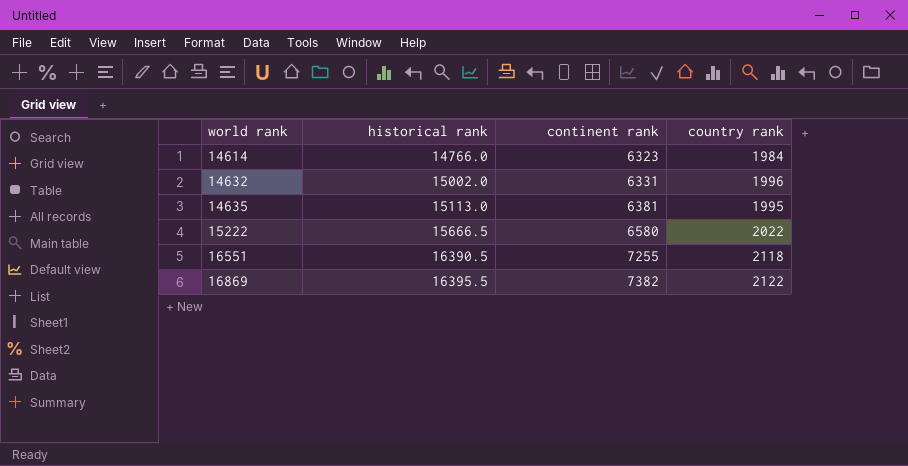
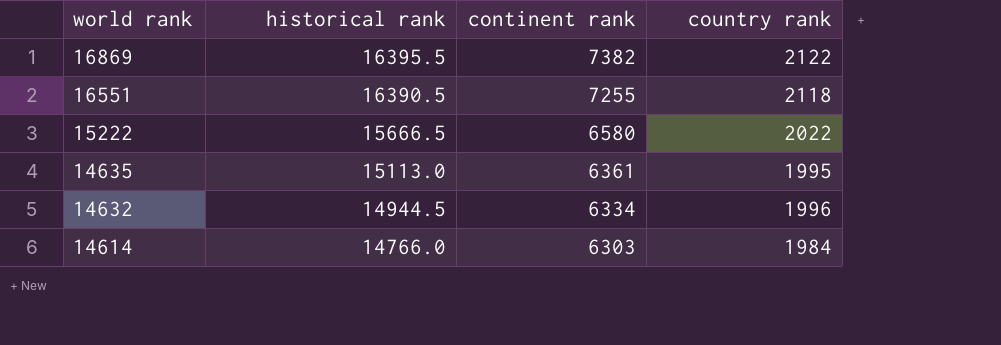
row order: world rank ascending -> world rank descending
14635 | continent rank: 6381 -> 6361
14632 | historical rank: 15002.0 -> 14944.5
14632 | continent rank: 6331 -> 6334
14614 | continent rank: 6323 -> 6303

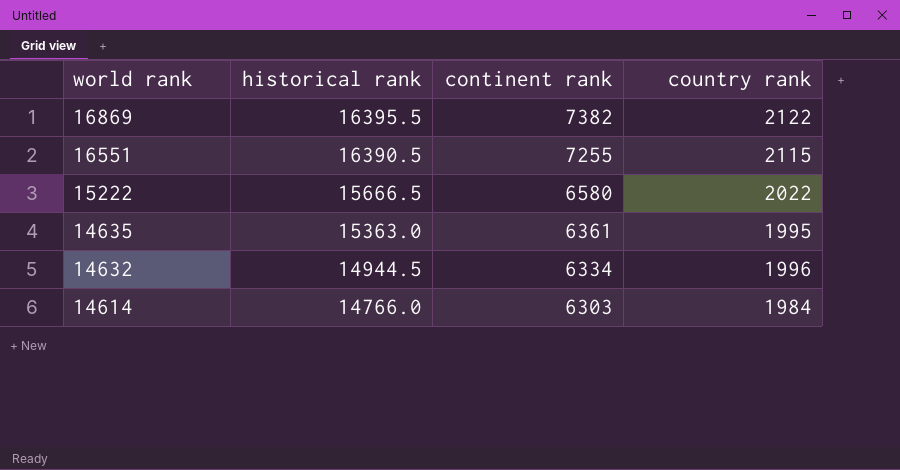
16551 | country rank: 2118 -> 2115
14635 | historical rank: 15113.0 -> 15363.0

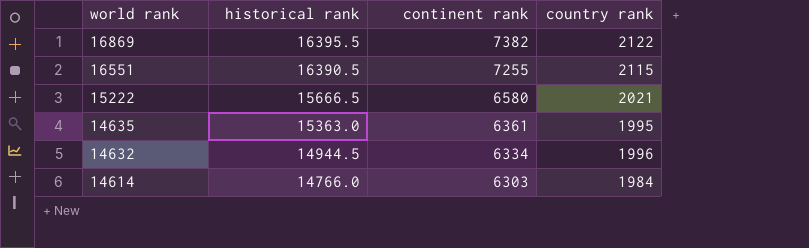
15222 | country rank: 2022 -> 2021

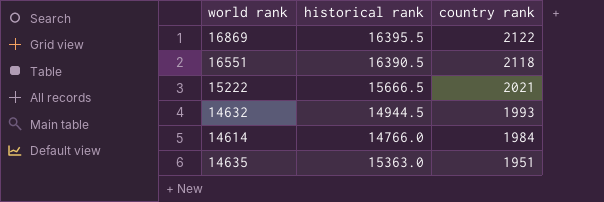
row order: world rank descending -> country rank descending
column continent rank | position: 3 -> none
16551 | country rank: 2115 -> 2118
14632 | country rank: 1996 -> 1993
14635 | country rank: 1995 -> 1951

